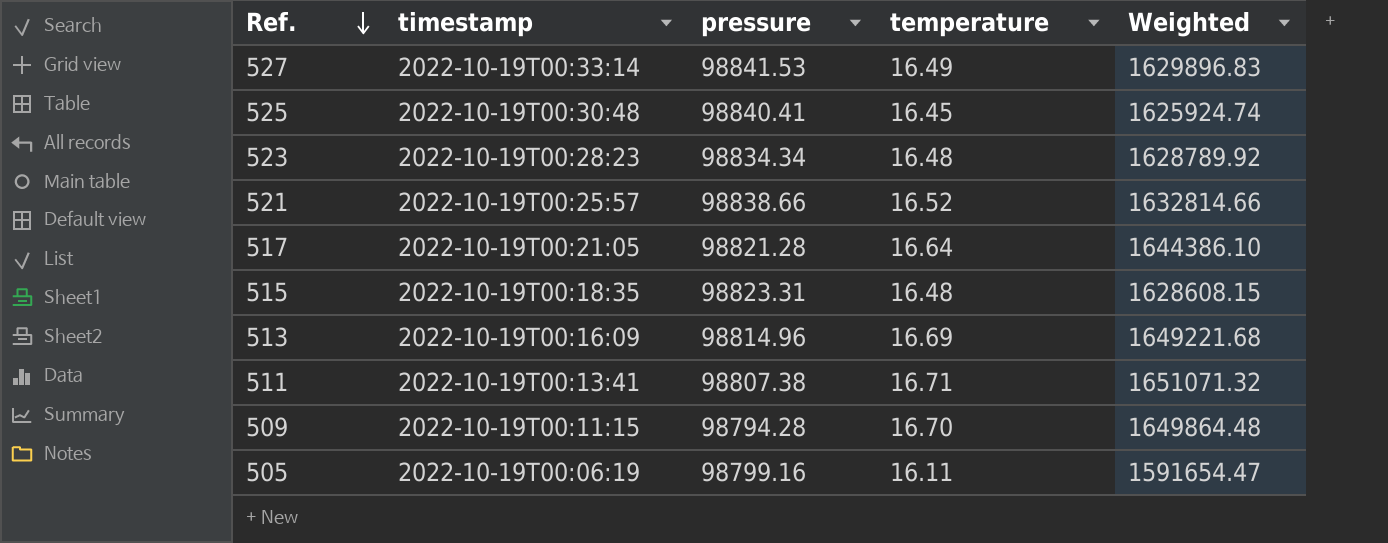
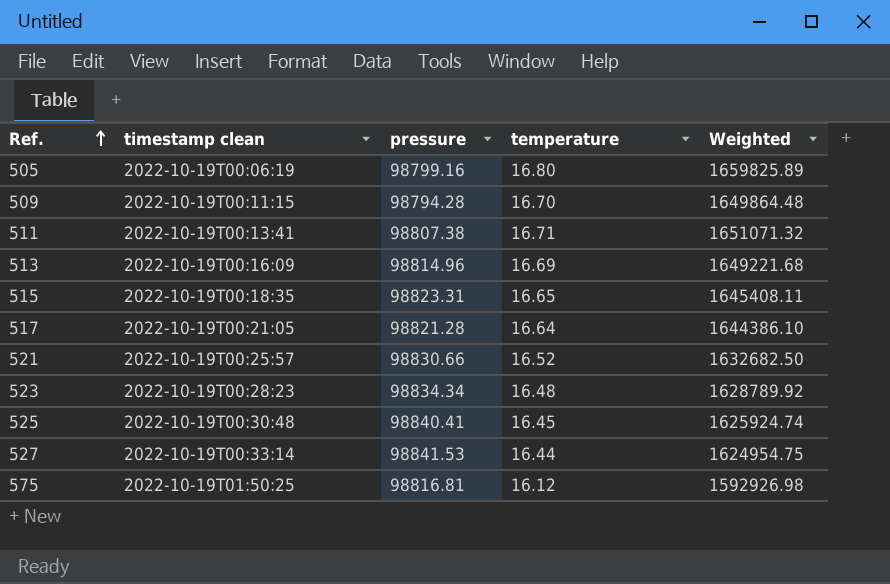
row order: Ref. descending -> Ref. ascending
column name: timestamp -> timestamp clean
505 | temperature: 16.11 -> 16.80
505 | Weighted: 1591654.47 -> 1659825.89
515 | temperature: 16.48 -> 16.65
515 | Weighted: 1628608.15 -> 1645408.11
521 | pressure: 98838.66 -> 98830.66
521 | Weighted: 1632814.66 -> 1632682.50
527 | temperature: 16.49 -> 16.44
527 | Weighted: 1629896.83 -> 1624954.75
row 575: none -> 2022-10-19T01:50:25 | 98816.81 | 16.12 | 1592926.98

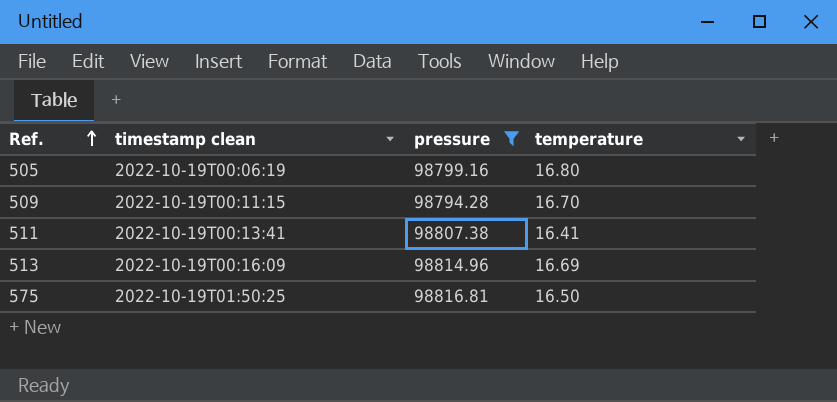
filter: none -> pressure <= 98816.81
column Weighted | formula: [pressure] * [temperature] -> none
511 | temperature: 16.71 -> 16.41
575 | temperature: 16.12 -> 16.50

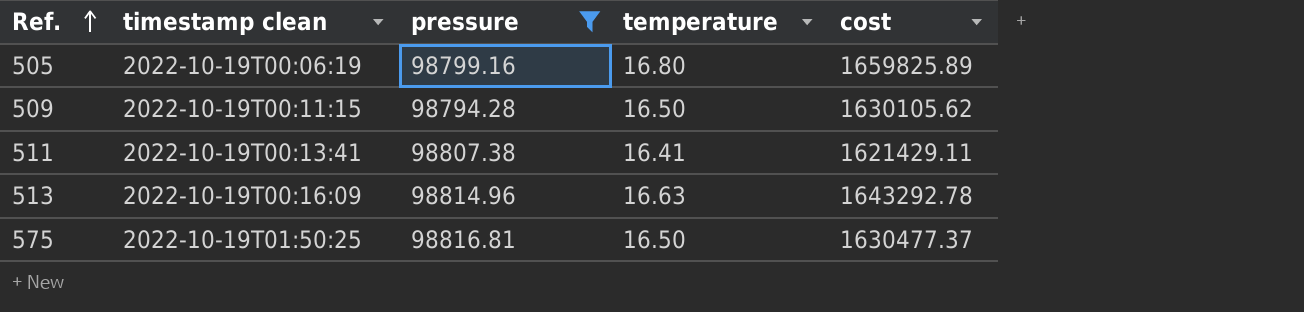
column cost | formula: none -> [pressure] * [temperature]
509 | temperature: 16.70 -> 16.50
513 | temperature: 16.69 -> 16.63

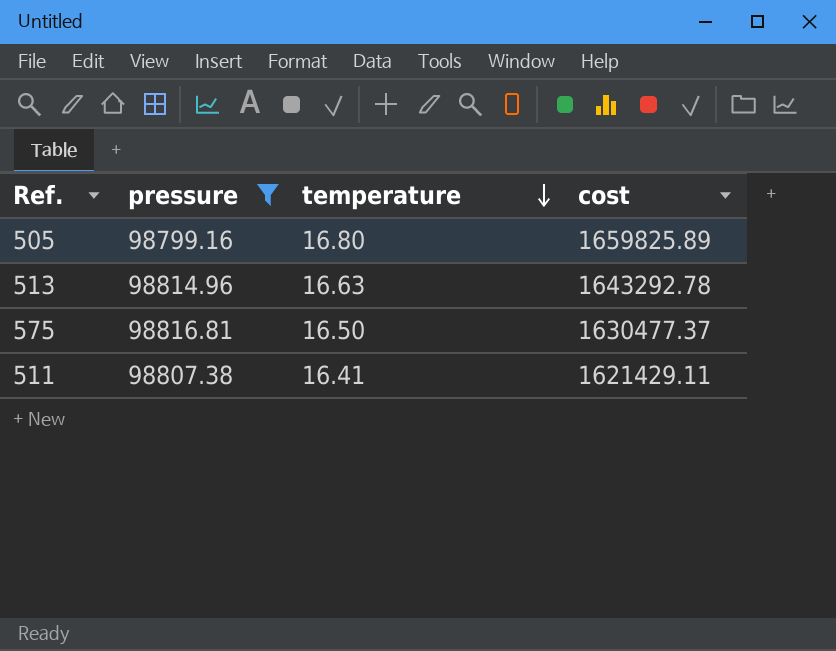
row order: Ref. ascending -> temperature descending
column timestamp clean | position: 2 -> none
row 509: 2022-10-19T00:11:15 | 98794.28 | 16.50 | 1630105.62 -> none

